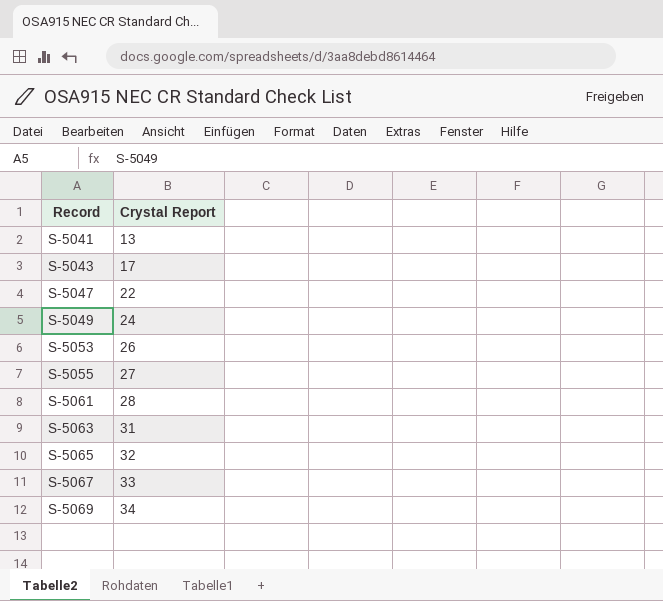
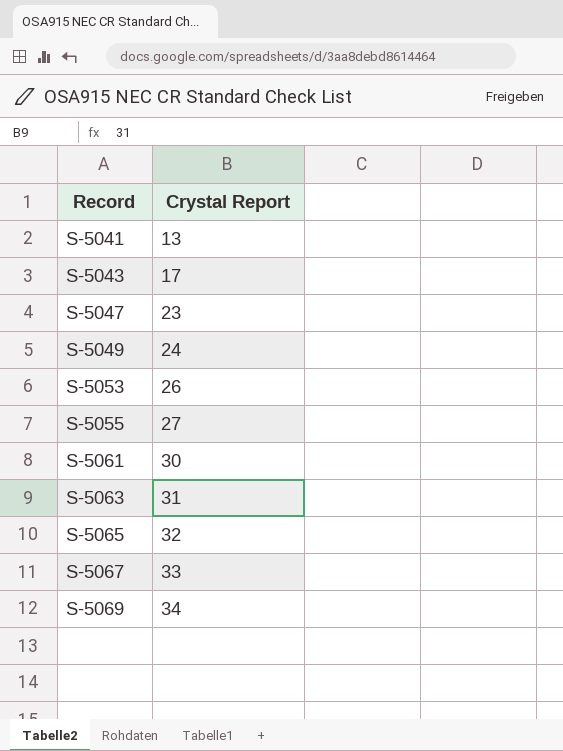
S-5047 | Crystal Report: 22 -> 23
S-5061 | Crystal Report: 28 -> 30

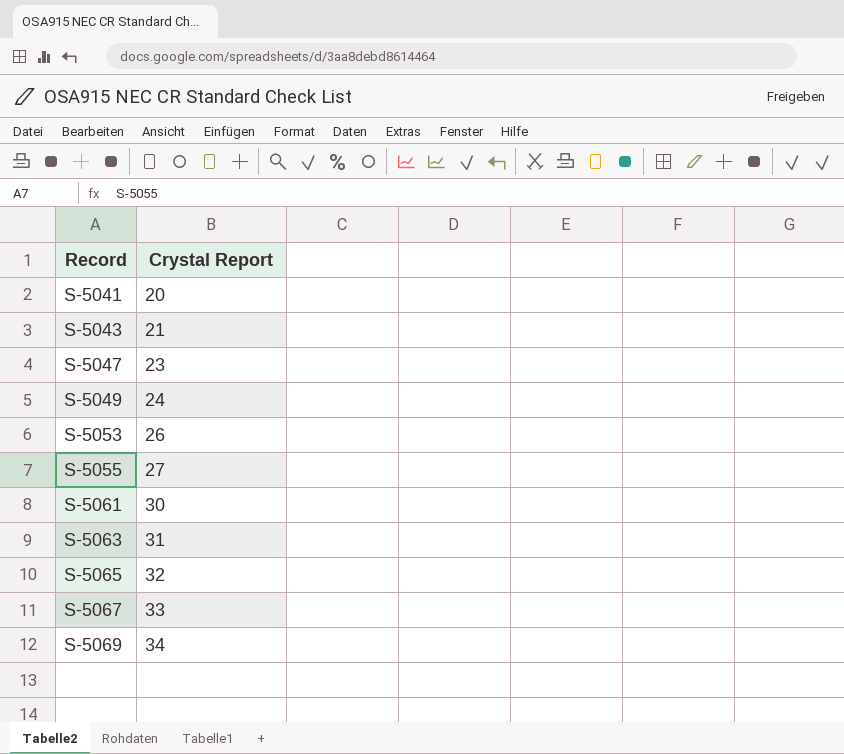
S-5041 | Crystal Report: 13 -> 20
S-5043 | Crystal Report: 17 -> 21

